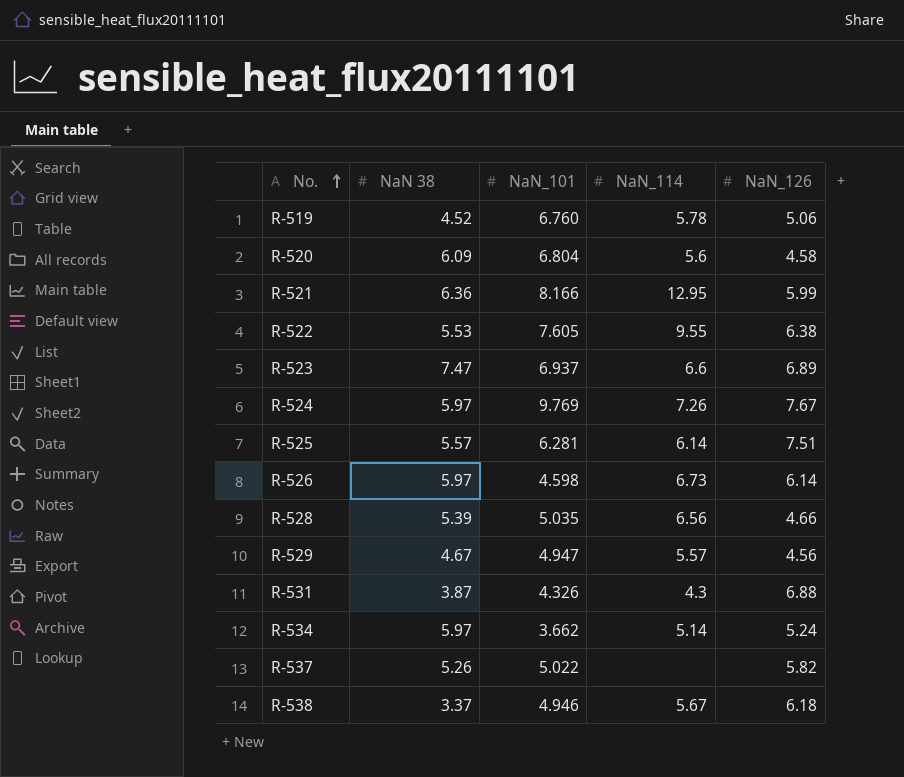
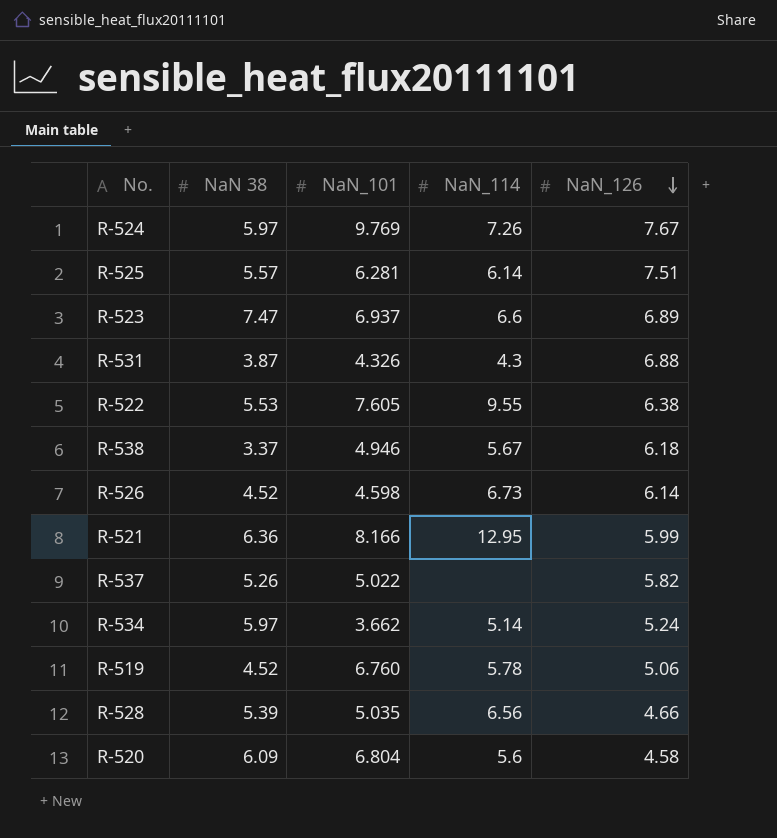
row order: No. ascending -> NaN_126 descending
row R-529: 4.67 | 4.947 | 5.57 | 4.56 -> none
R-526 | NaN 38: 5.97 -> 4.52

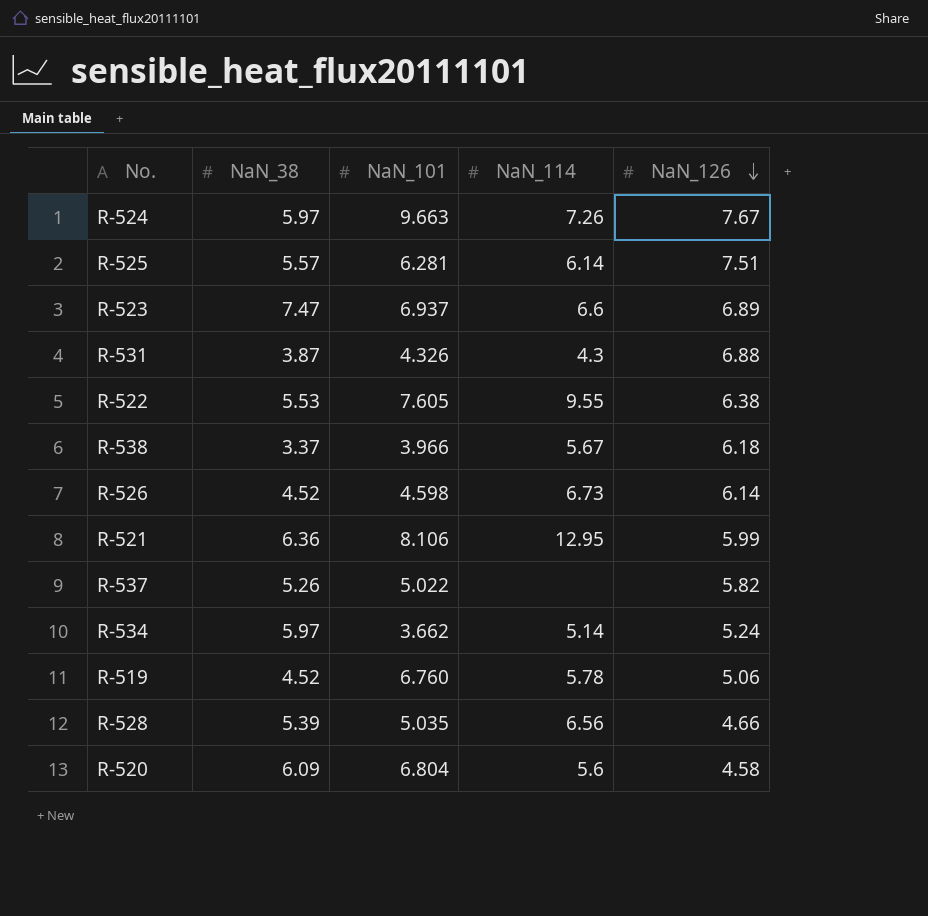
column name: NaN 38 -> NaN_38
R-524 | NaN_101: 9.769 -> 9.663
R-538 | NaN_101: 4.946 -> 3.966
R-521 | NaN_101: 8.166 -> 8.106

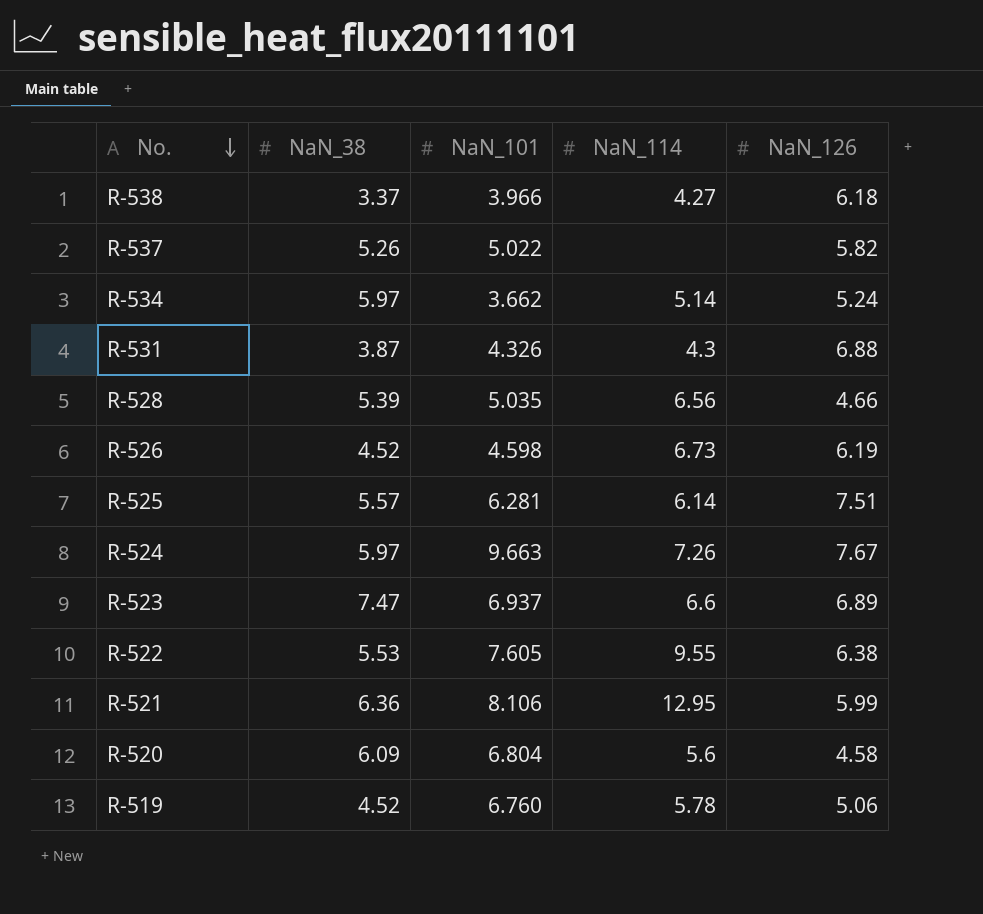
row order: NaN_126 descending -> No. descending
R-538 | NaN_114: 5.67 -> 4.27
R-526 | NaN_126: 6.14 -> 6.19

